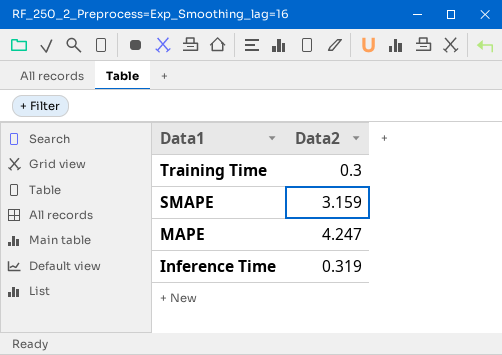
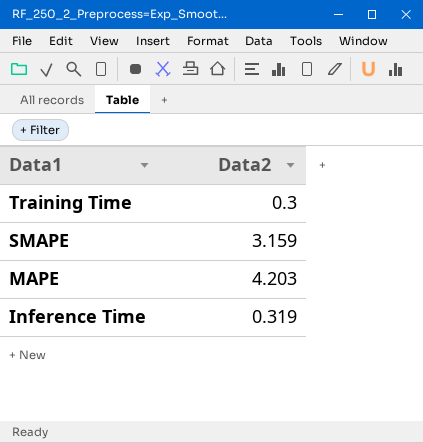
MAPE | Data2: 4.247 -> 4.203

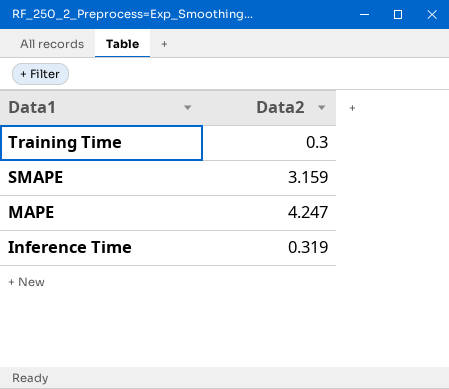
MAPE | Data2: 4.203 -> 4.247

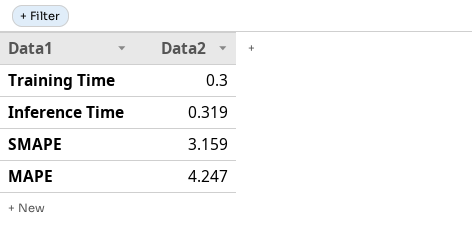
row order: Data1 descending -> Data2 ascending

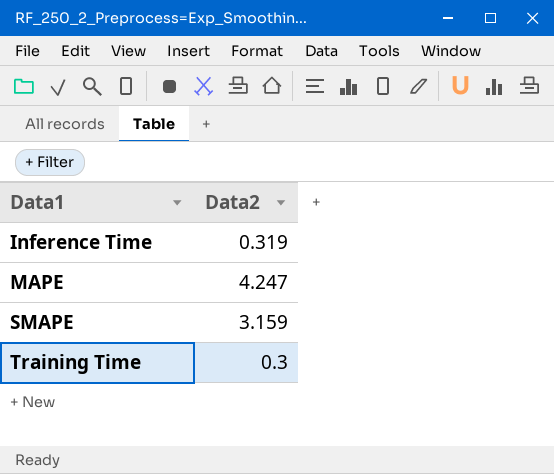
row order: Data2 ascending -> Data1 ascending

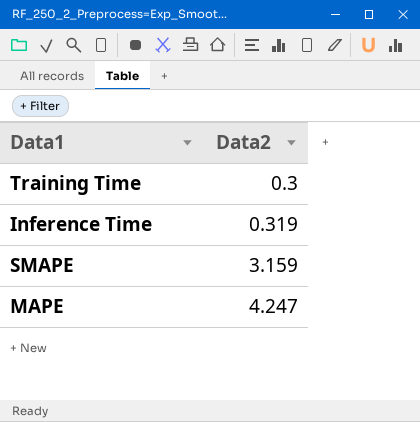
row order: Data1 ascending -> Data2 ascending

